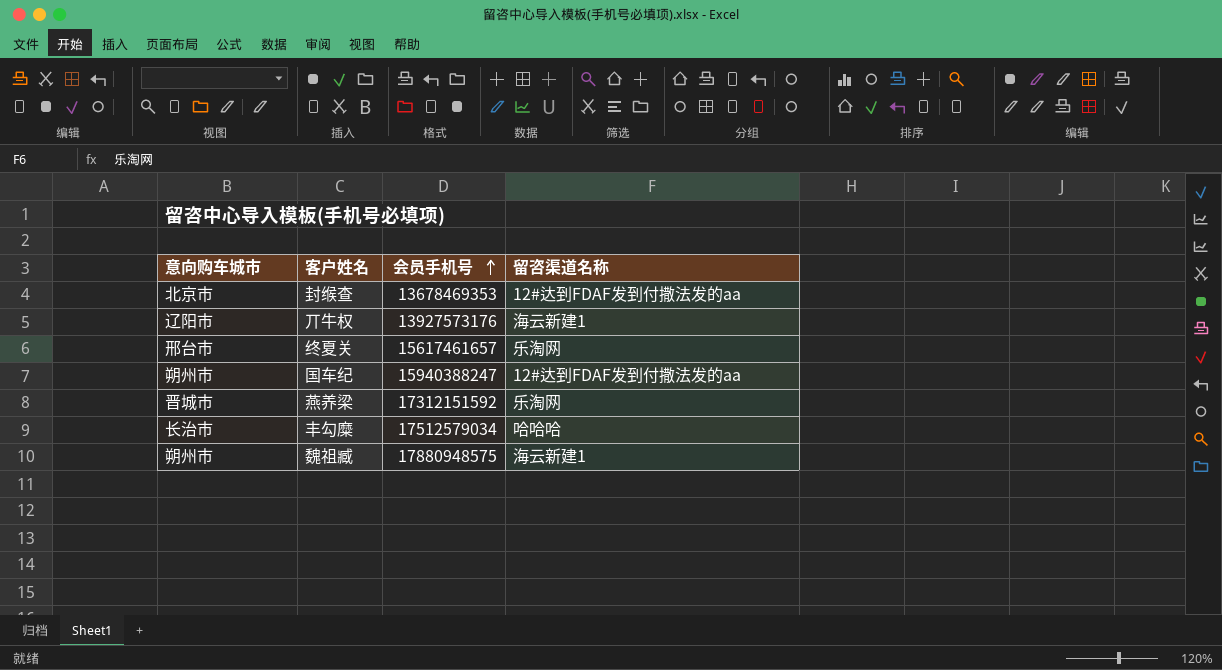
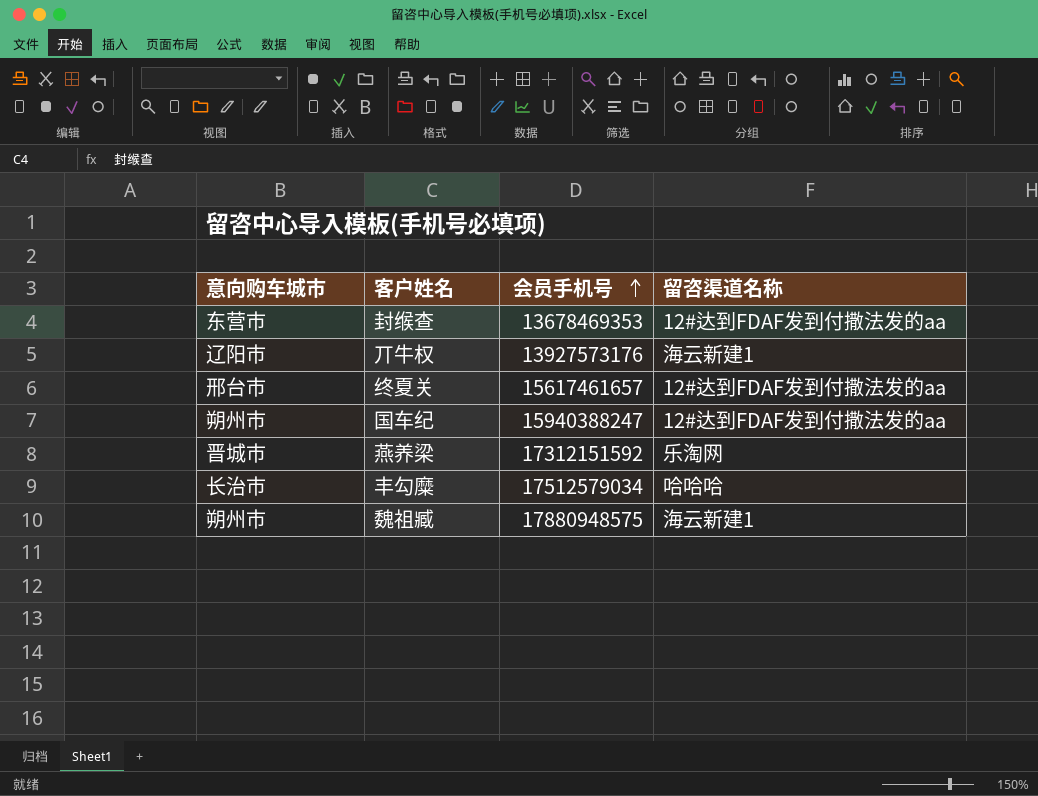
封缑查 | 意向购车城市: 北京市 -> 东营市
终夏关 | 留咨渠道名称: 乐淘网 -> 12#达到FDAF发到付撒法发的aa

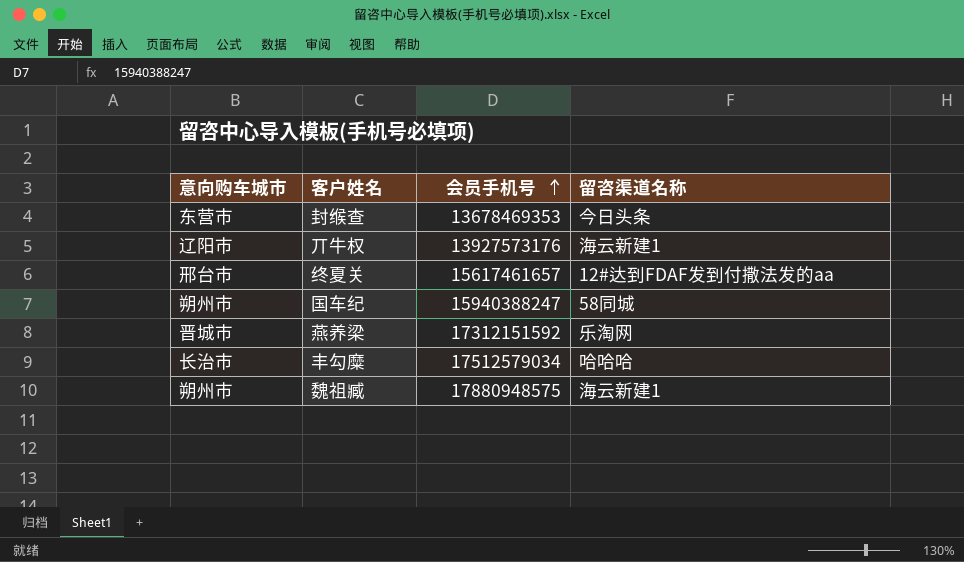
封缑查 | 留咨渠道名称: 12#达到FDAF发到付撒法发的aa -> 今日头条
国车纪 | 留咨渠道名称: 12#达到FDAF发到付撒法发的aa -> 58同城

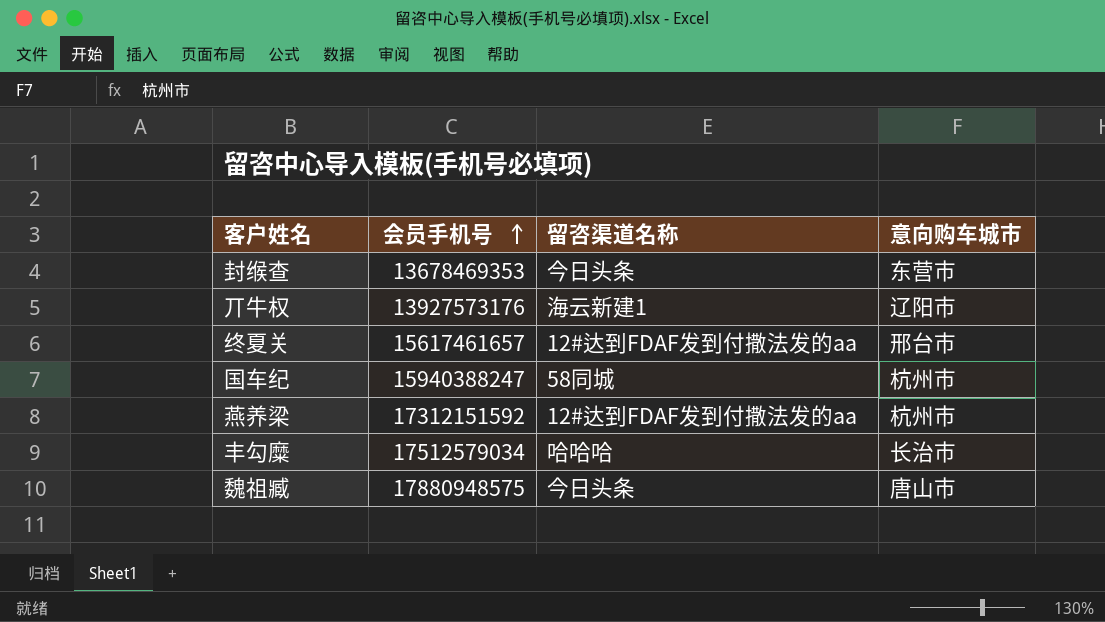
column 意向购车城市 | position: 1 -> 4
国车纪 | 意向购车城市: 朔州市 -> 杭州市
燕养梁 | 留咨渠道名称: 乐淘网 -> 12#达到FDAF发到付撒法发的aa
燕养梁 | 意向购车城市: 晋城市 -> 杭州市
魏祖臧 | 留咨渠道名称: 海云新建1 -> 今日头条
魏祖臧 | 意向购车城市: 朔州市 -> 唐山市

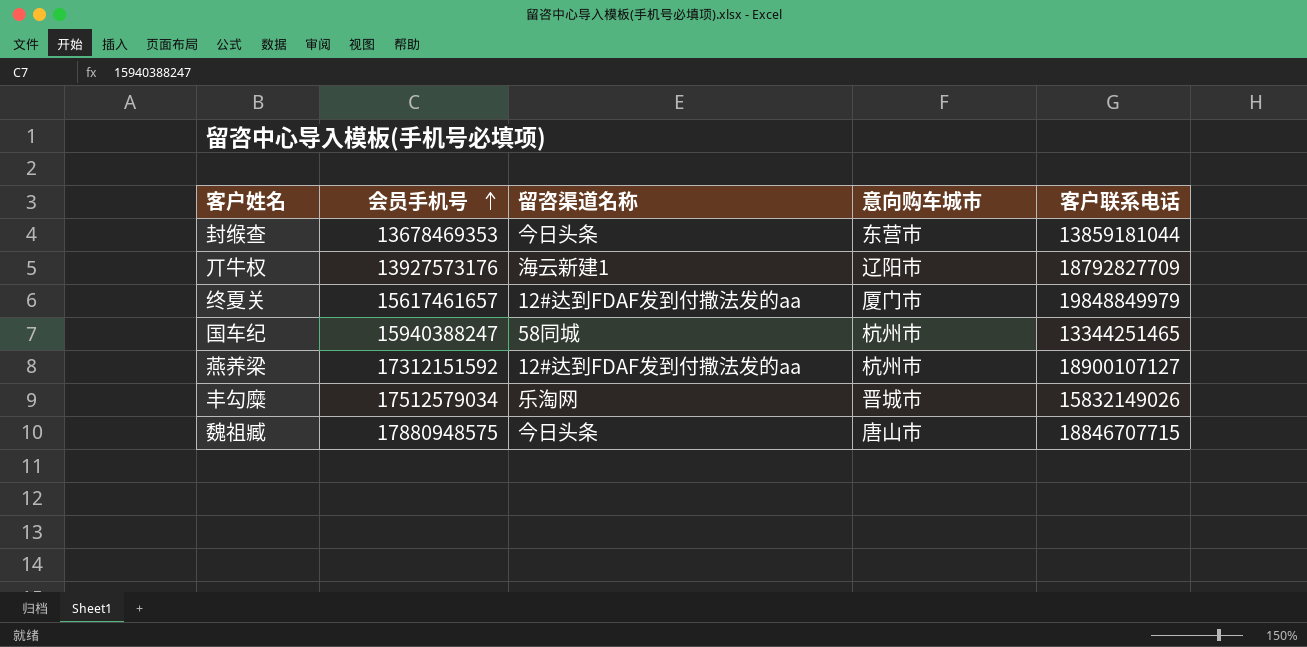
column 客户联系电话 | position: none -> 5
终夏关 | 意向购车城市: 邢台市 -> 厦门市
丰勾糜 | 留咨渠道名称: 哈哈哈 -> 乐淘网
丰勾糜 | 意向购车城市: 长治市 -> 晋城市

